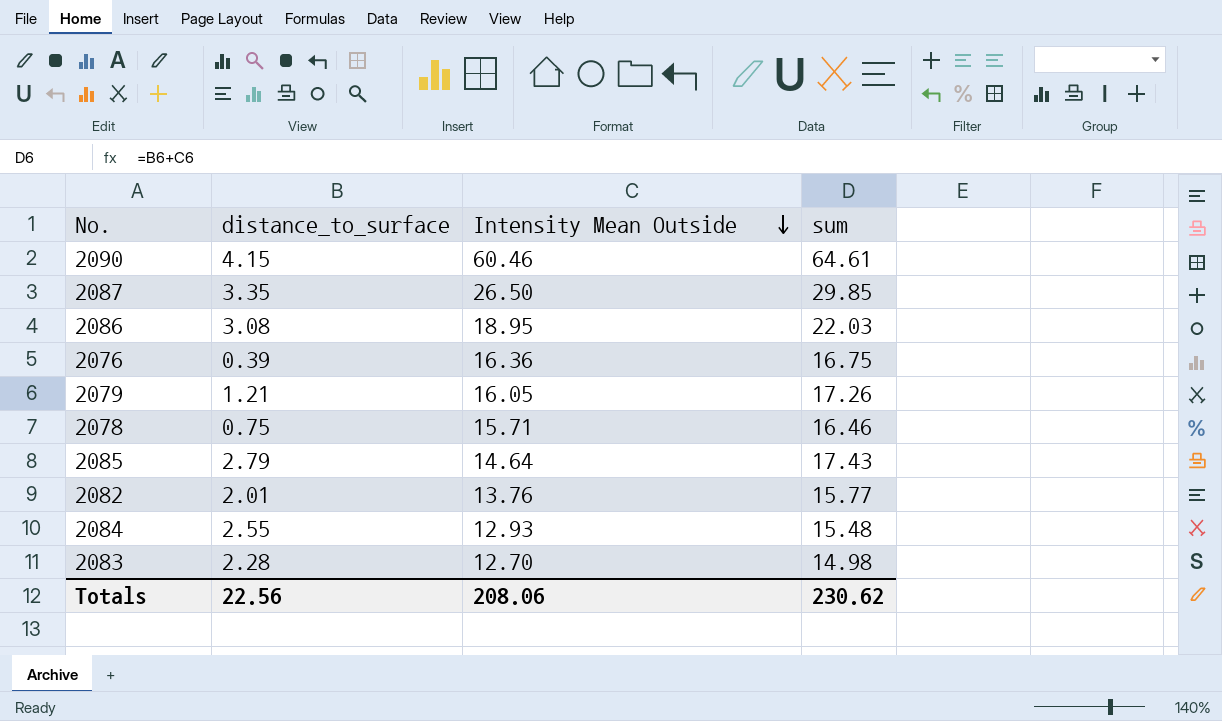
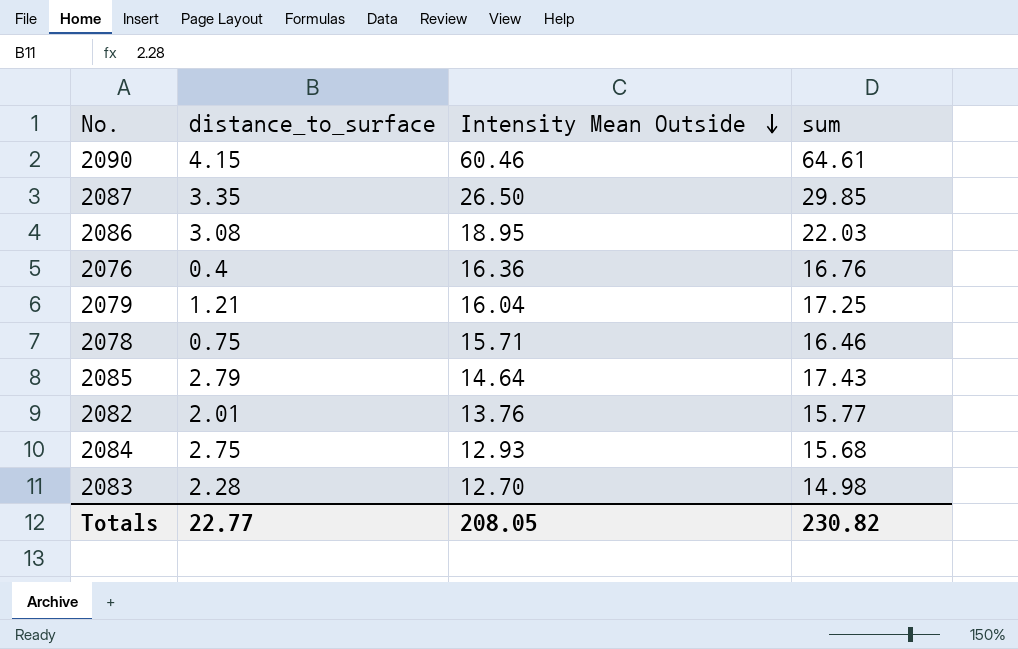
2076 | distance_to_surface: 0.39 -> 0.4
2076 | sum: 16.75 -> 16.76
2079 | Intensity Mean Outside: 16.05 -> 16.04
2079 | sum: 17.26 -> 17.25
2084 | distance_to_surface: 2.55 -> 2.75
2084 | sum: 15.48 -> 15.68
Totals | distance_to_surface: 22.56 -> 22.77
Totals | Intensity Mean Outside: 208.06 -> 208.05
Totals | sum: 230.62 -> 230.82

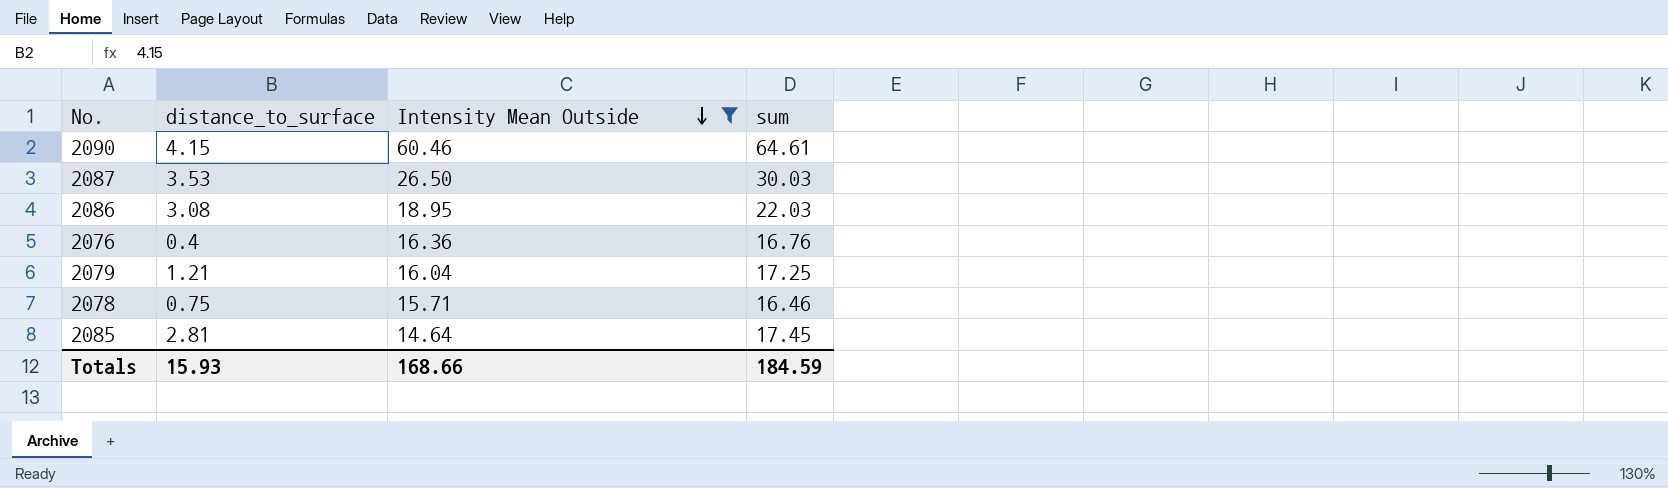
filter: none -> Intensity Mean Outside >= 14.64
2087 | distance_to_surface: 3.35 -> 3.53
2087 | sum: 29.85 -> 30.03
2085 | distance_to_surface: 2.79 -> 2.81
2085 | sum: 17.43 -> 17.45
Totals | distance_to_surface: 22.77 -> 15.93
Totals | Intensity Mean Outside: 208.05 -> 168.66
Totals | sum: 230.82 -> 184.59

